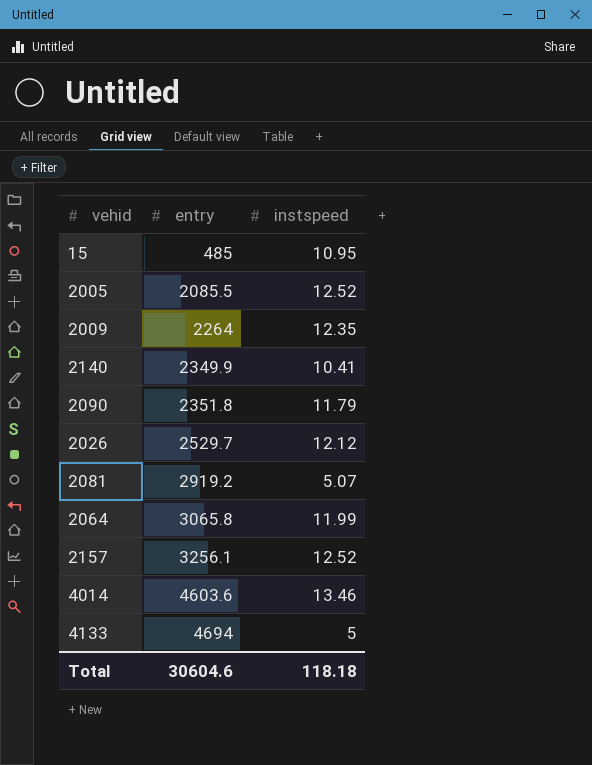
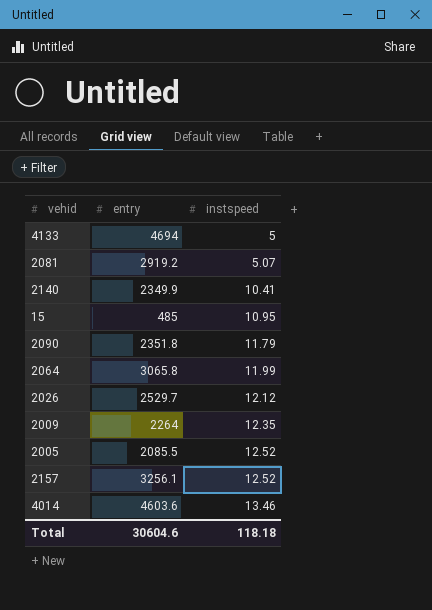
row order: entry ascending -> instspeed ascending

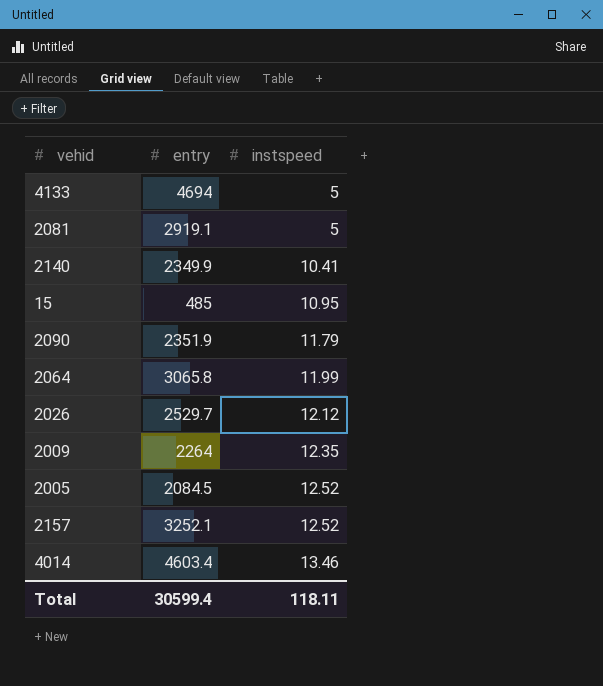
2081 | entry: 2919.2 -> 2919.1
2081 | instspeed: 5.07 -> 5
2090 | entry: 2351.8 -> 2351.9
2005 | entry: 2085.5 -> 2084.5
2157 | entry: 3256.1 -> 3252.1
4014 | entry: 4603.6 -> 4603.4
Total | entry: 30604.6 -> 30599.4
Total | instspeed: 118.18 -> 118.11

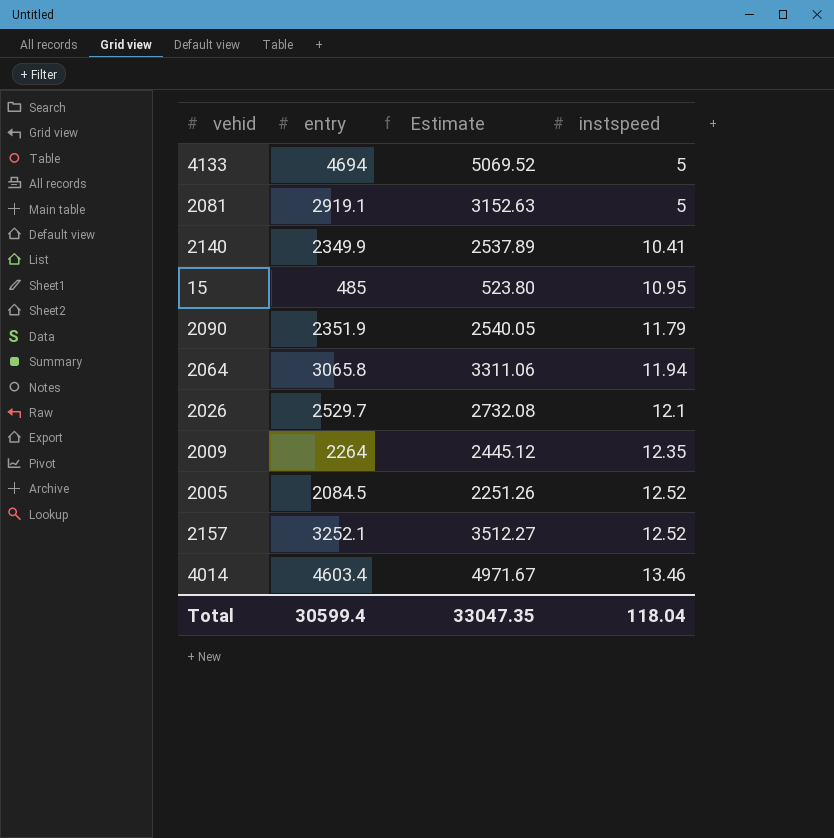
column Estimate | formula: none -> [entry] * 1.08
2064 | instspeed: 11.99 -> 11.94
2026 | instspeed: 12.12 -> 12.1
Total | instspeed: 118.11 -> 118.04

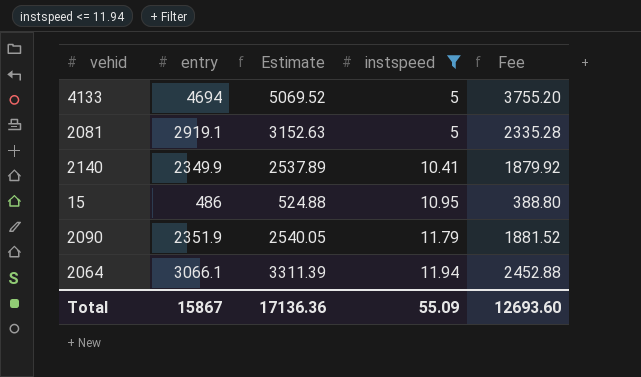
filter: none -> instspeed <= 11.94
column Fee | formula: none -> [entry] * 0.8
15 | entry: 485 -> 486
15 | Estimate: 523.80 -> 524.88
2064 | entry: 3065.8 -> 3066.1
2064 | Estimate: 3311.06 -> 3311.39
Total | entry: 30599.4 -> 15867
Total | Estimate: 33047.35 -> 17136.36
Total | instspeed: 118.04 -> 55.09

